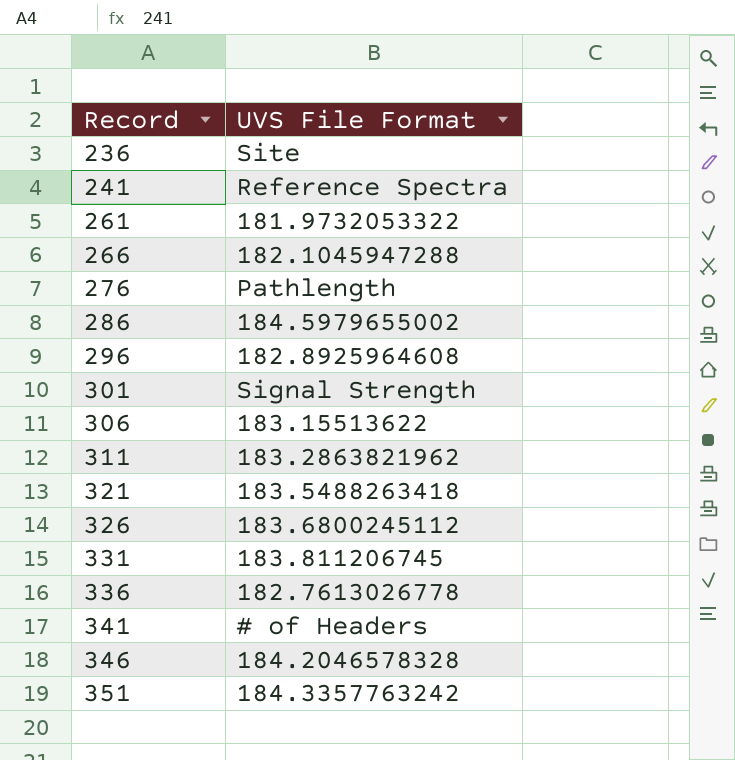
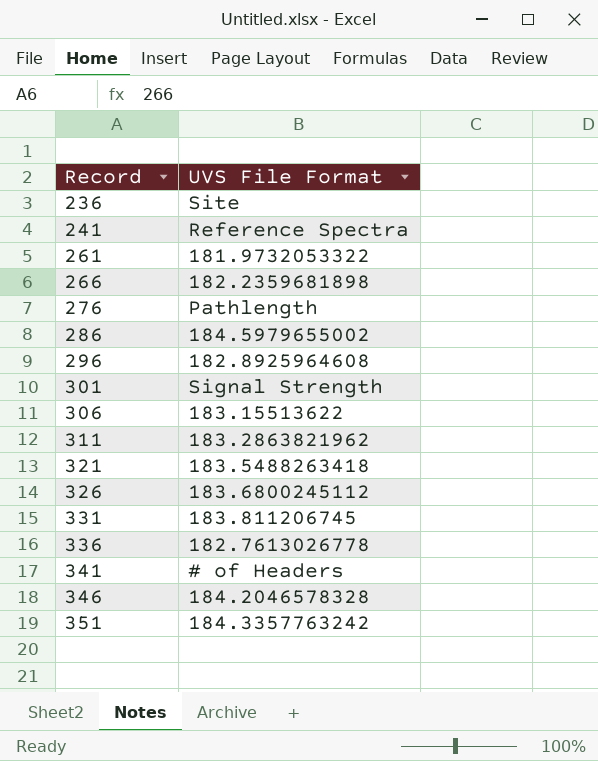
266 | UVS File Format: 182.1045947288 -> 182.2359681898

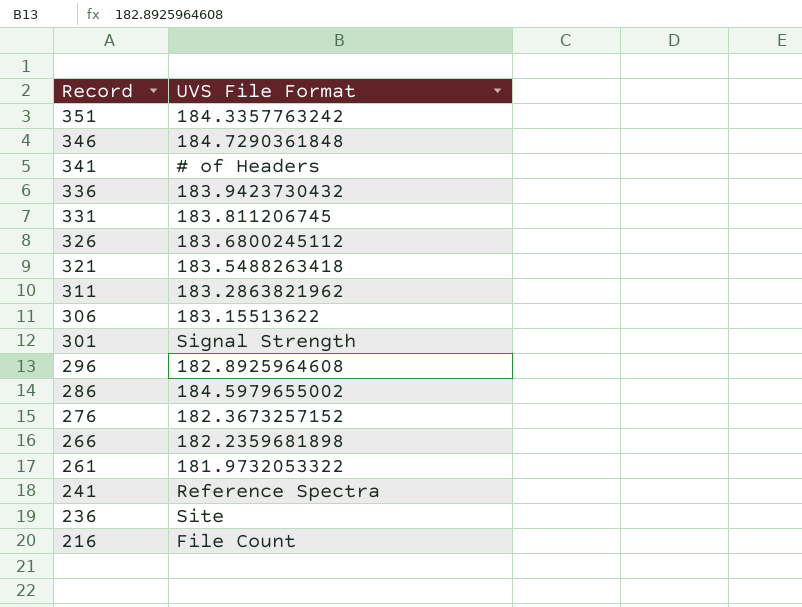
row order: Record ascending -> Record descending
346 | UVS File Format: 184.2046578328 -> 184.7290361848
336 | UVS File Format: 182.7613026778 -> 183.9423730432
276 | UVS File Format: Pathlength -> 182.3673257152
row 216: none -> File Count

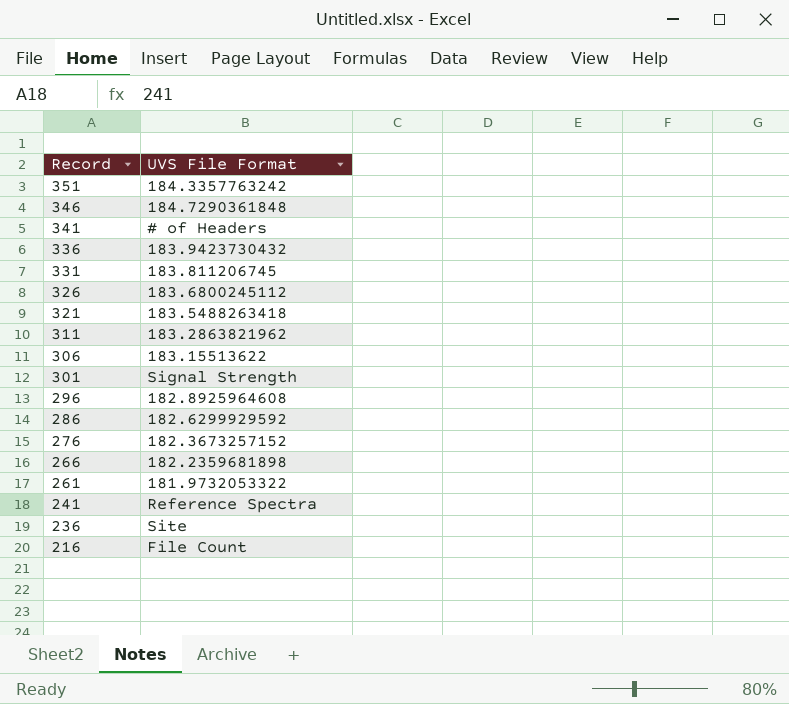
286 | UVS File Format: 184.5979655002 -> 182.6299929592

